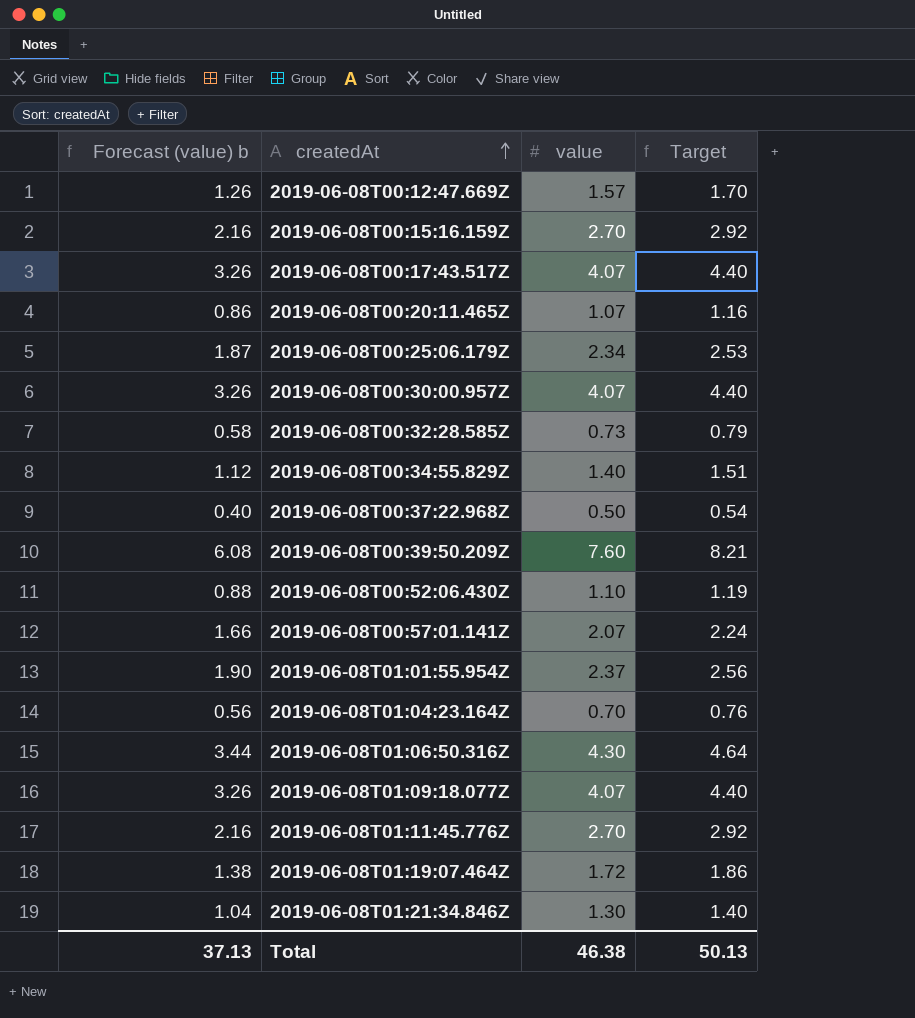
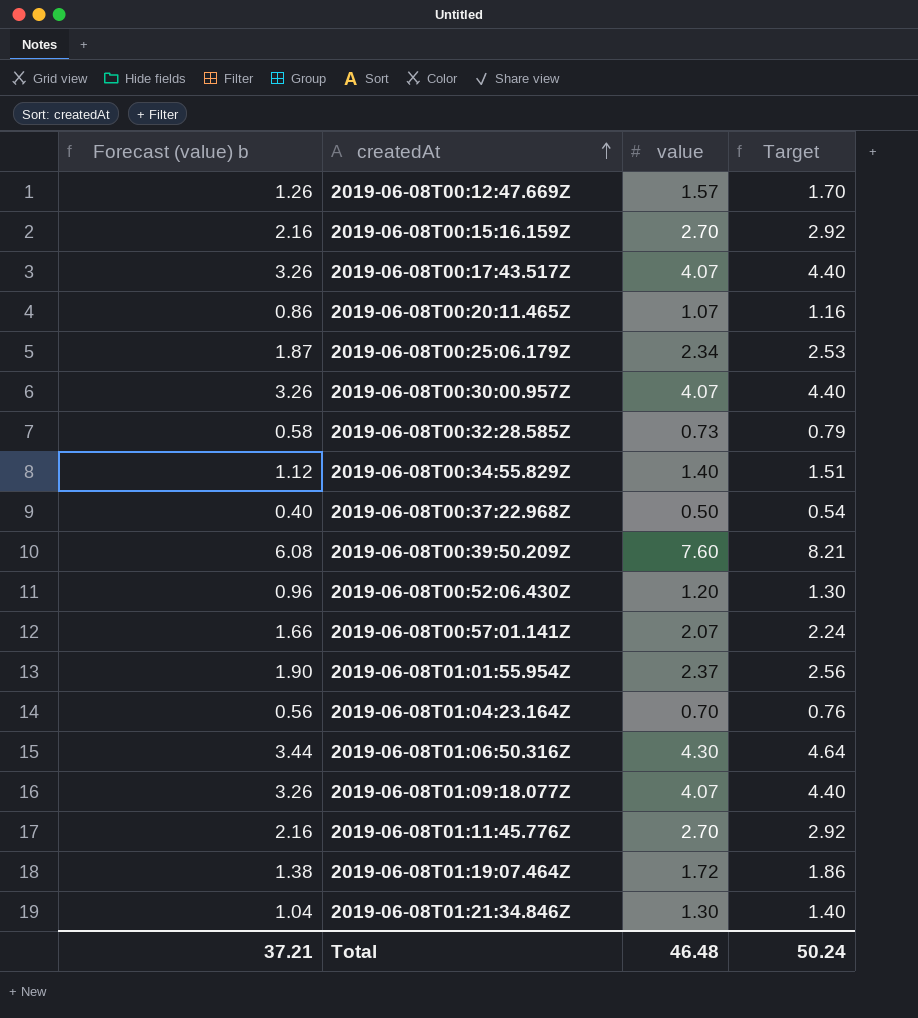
2019-06-08T00:52:06.430Z | Forecast (value) b: 0.88 -> 0.96
2019-06-08T00:52:06.430Z | value: 1.10 -> 1.20
2019-06-08T00:52:06.430Z | Target: 1.19 -> 1.30
Total | Forecast (value) b: 37.13 -> 37.21
Total | value: 46.38 -> 46.48
Total | Target: 50.13 -> 50.24

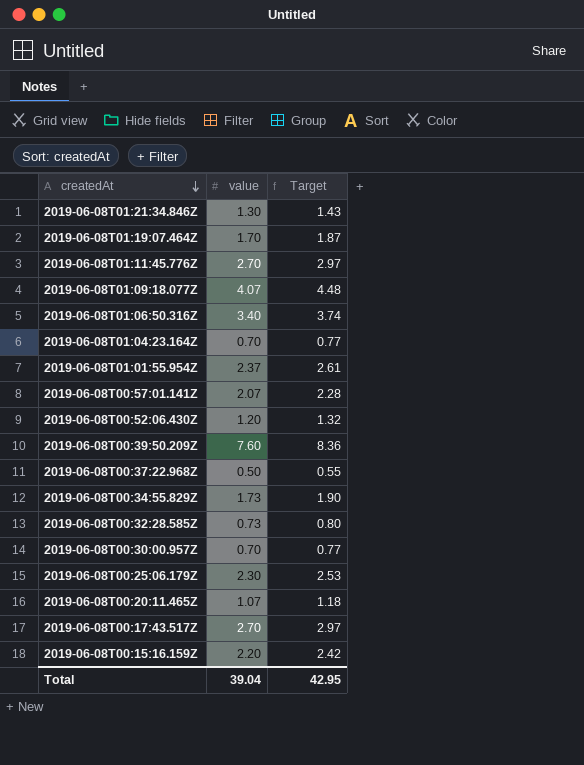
row order: createdAt ascending -> createdAt descending
column Forecast (value) b | formula: [value] * 0.8 -> none
column Target | formula: [value] * 1.08 -> [value] * 1.1
row 2019-06-08T00:12:47.669Z: 1.26 | 1.57 | 1.70 -> none
2019-06-08T01:19:07.464Z | value: 1.72 -> 1.70
2019-06-08T01:06:50.316Z | value: 4.30 -> 3.40
2019-06-08T00:34:55.829Z | value: 1.40 -> 1.73
2019-06-08T00:30:00.957Z | value: 4.07 -> 0.70
2019-06-08T00:25:06.179Z | value: 2.34 -> 2.30
2019-06-08T00:17:43.517Z | value: 4.07 -> 2.70
2019-06-08T00:15:16.159Z | value: 2.70 -> 2.20
Total | value: 46.48 -> 39.04
Total | Target: 50.24 -> 42.95

